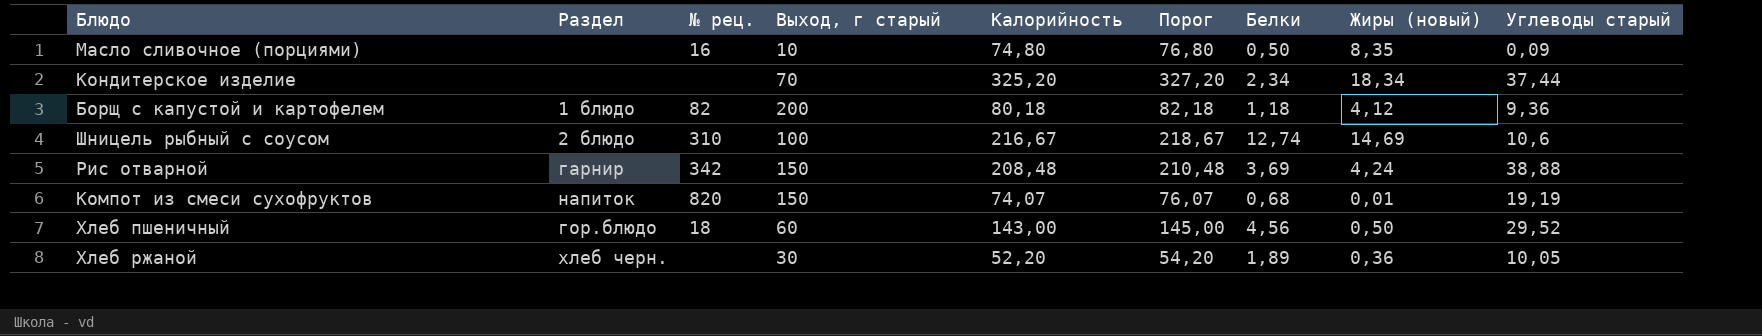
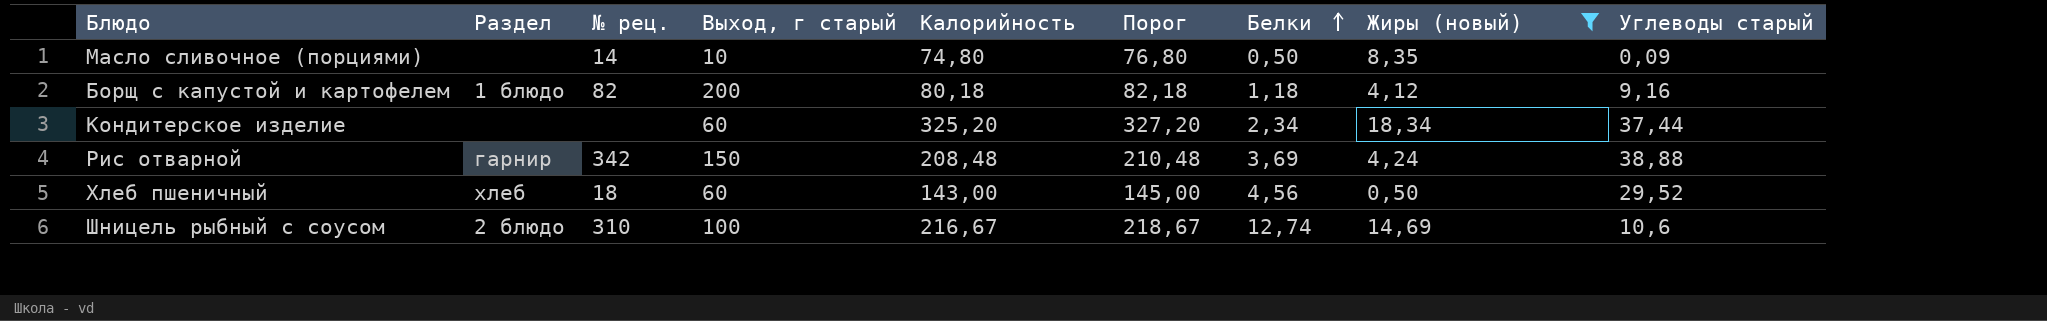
filter: none -> Жиры (новый) >= 0,50
row order: none -> Белки ascending
Масло сливочное (порциями) | № рец.: 16 -> 14
Борщ с капустой и картофелем | Углеводы старый: 9,36 -> 9,16
Кондитерское изделие | Выход, г старый: 70 -> 60
Хлеб пшеничный | Раздел: гор.блюдо -> хлеб

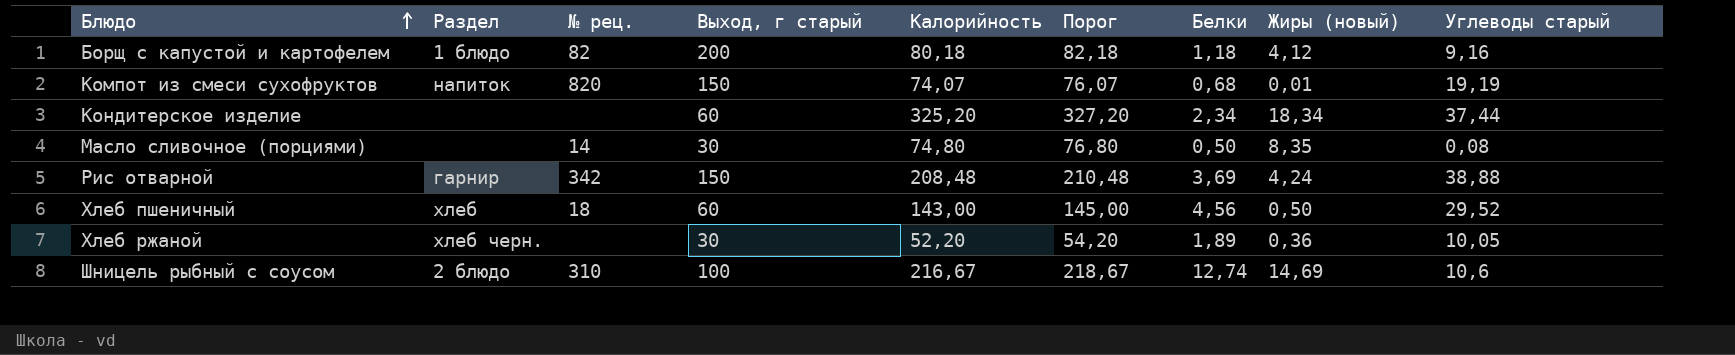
filter: Жиры (новый) >= 0,50 -> none
row order: Белки ascending -> Блюдо ascending
Масло сливочное (порциями) | Выход, г старый: 10 -> 30
Масло сливочное (порциями) | Углеводы старый: 0,09 -> 0,08

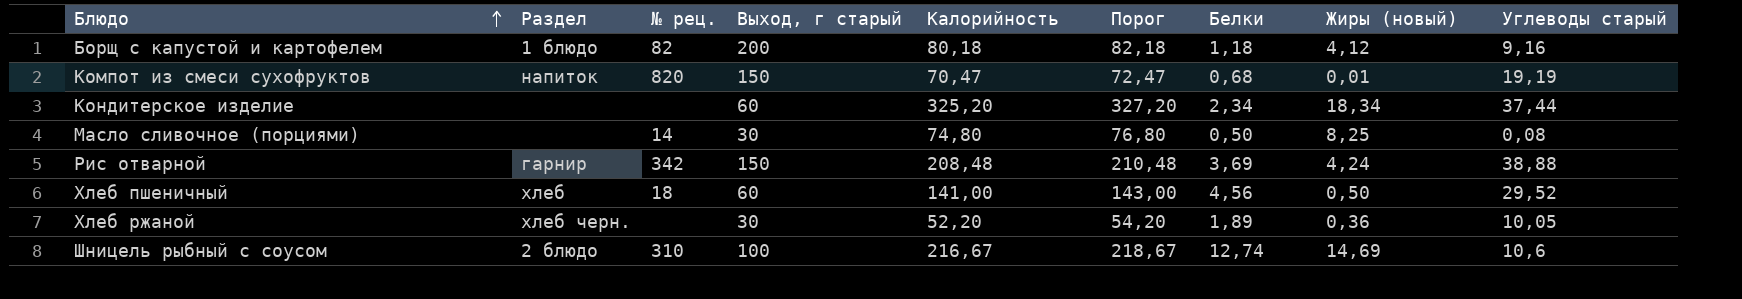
Компот из смеси сухофруктов | Калорийность: 74,07 -> 70,47
Компот из смеси сухофруктов | Порог: 76,07 -> 72,47
Масло сливочное (порциями) | Жиры (новый): 8,35 -> 8,25
Хлеб пшеничный | Калорийность: 143,00 -> 141,00
Хлеб пшеничный | Порог: 145,00 -> 143,00

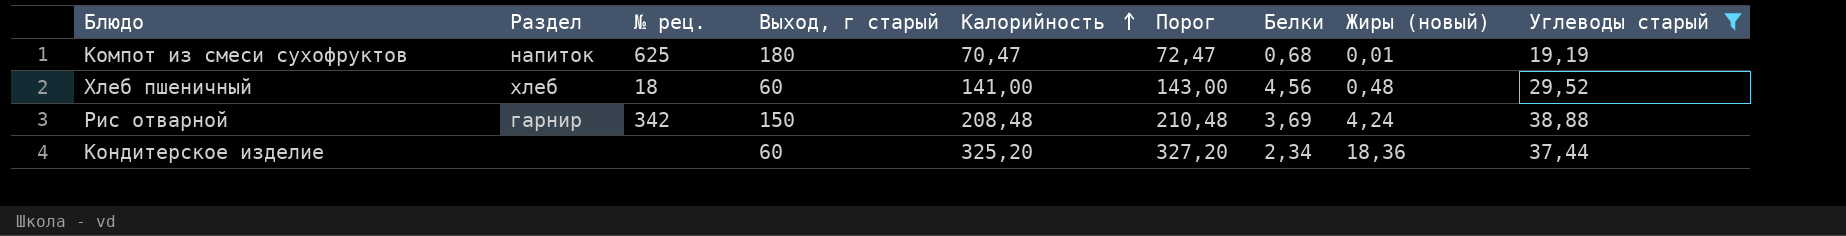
filter: none -> Углеводы старый >= 19,19
row order: Блюдо ascending -> Калорийность ascending
Компот из смеси сухофруктов | № рец.: 820 -> 625
Компот из смеси сухофруктов | Выход, г старый: 150 -> 180
Хлеб пшеничный | Жиры (новый): 0,50 -> 0,48
Кондитерское изделие | Жиры (новый): 18,34 -> 18,36

